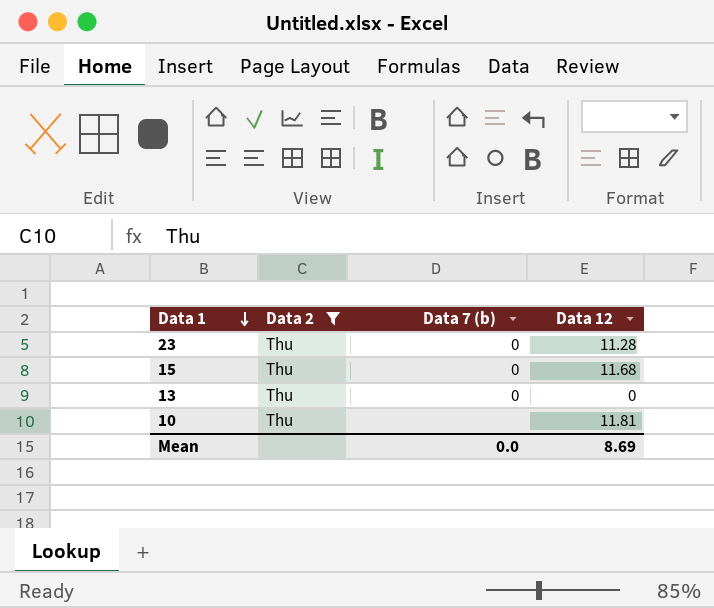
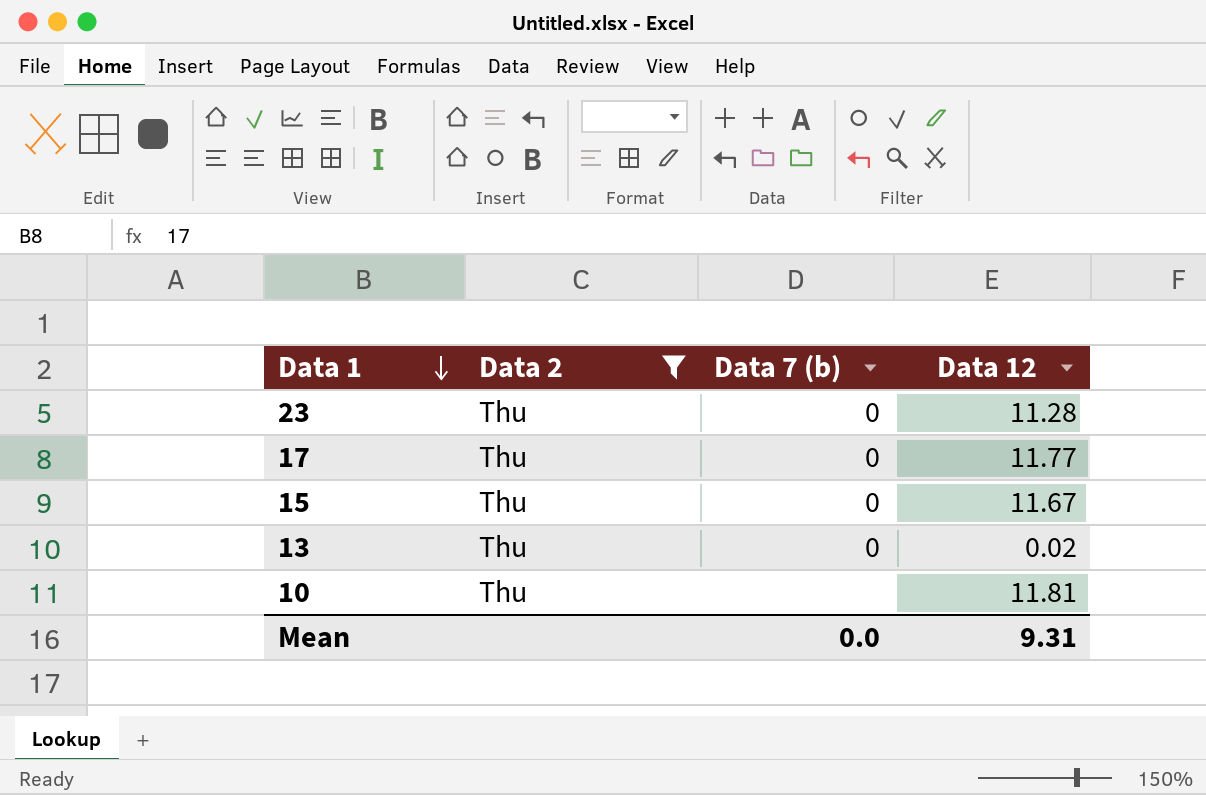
row 17: none -> Thu | 0 | 11.77
15 | Data 12: 11.68 -> 11.67
13 | Data 12: 0 -> 0.02
Mean | Data 12: 8.69 -> 9.31

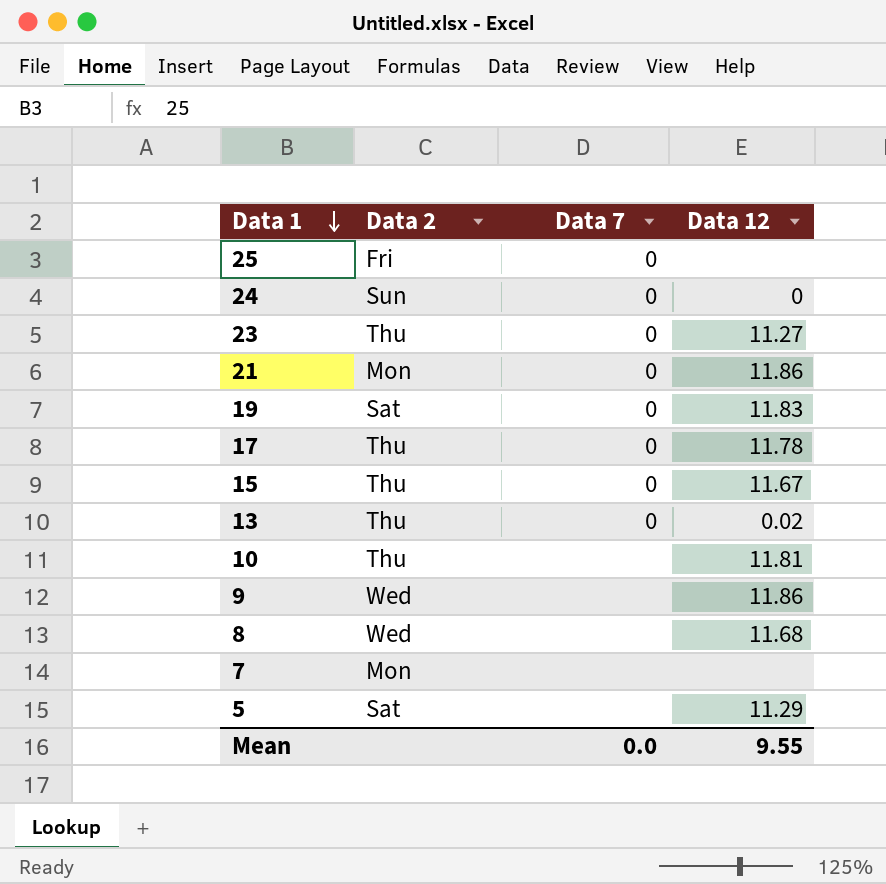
filter: Data 2 = Thu -> none
column name: Data 7 (b) -> Data 7
23 | Data 12: 11.28 -> 11.27
17 | Data 12: 11.77 -> 11.78
Mean | Data 12: 9.31 -> 9.55

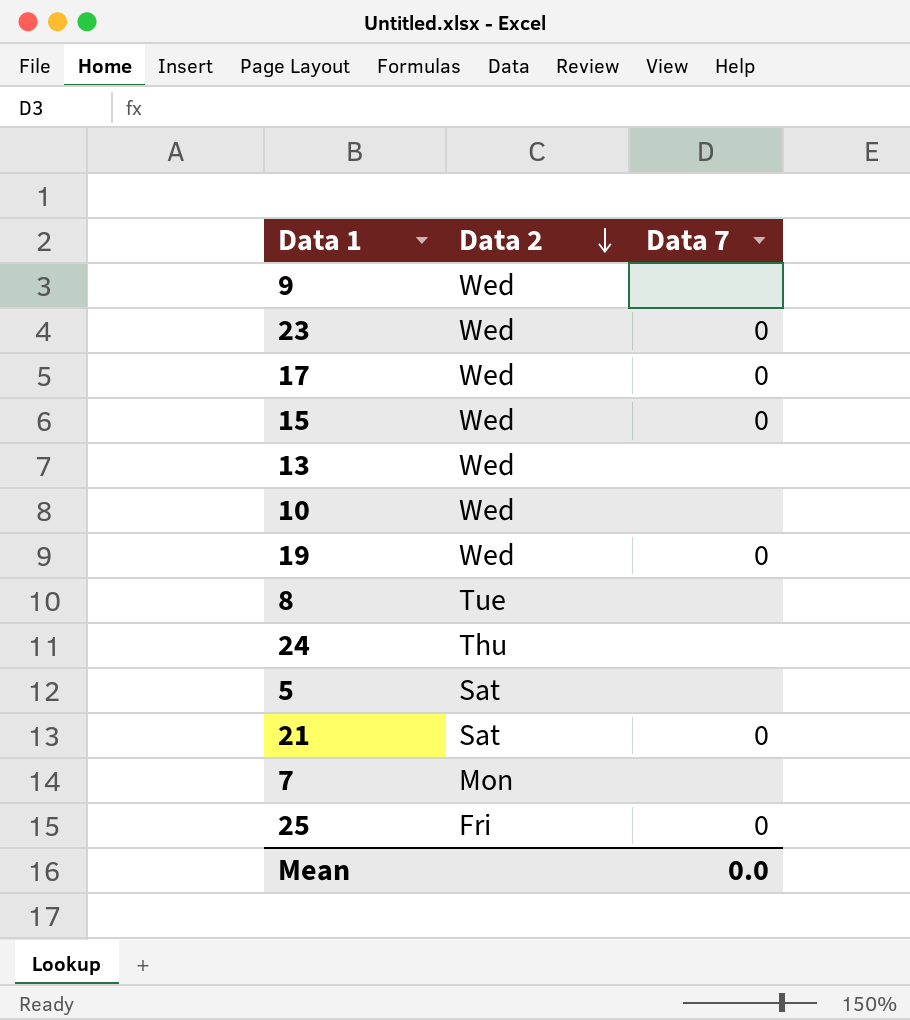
row order: Data 1 descending -> Data 2 descending
column Data 12 | position: 4 -> none
23 | Data 2: Thu -> Wed
17 | Data 2: Thu -> Wed
15 | Data 2: Thu -> Wed
13 | Data 2: Thu -> Wed
13 | Data 7: 0 -> none
10 | Data 2: Thu -> Wed
19 | Data 2: Sat -> Wed
8 | Data 2: Wed -> Tue
24 | Data 2: Sun -> Thu
24 | Data 7: 0 -> none
21 | Data 2: Mon -> Sat

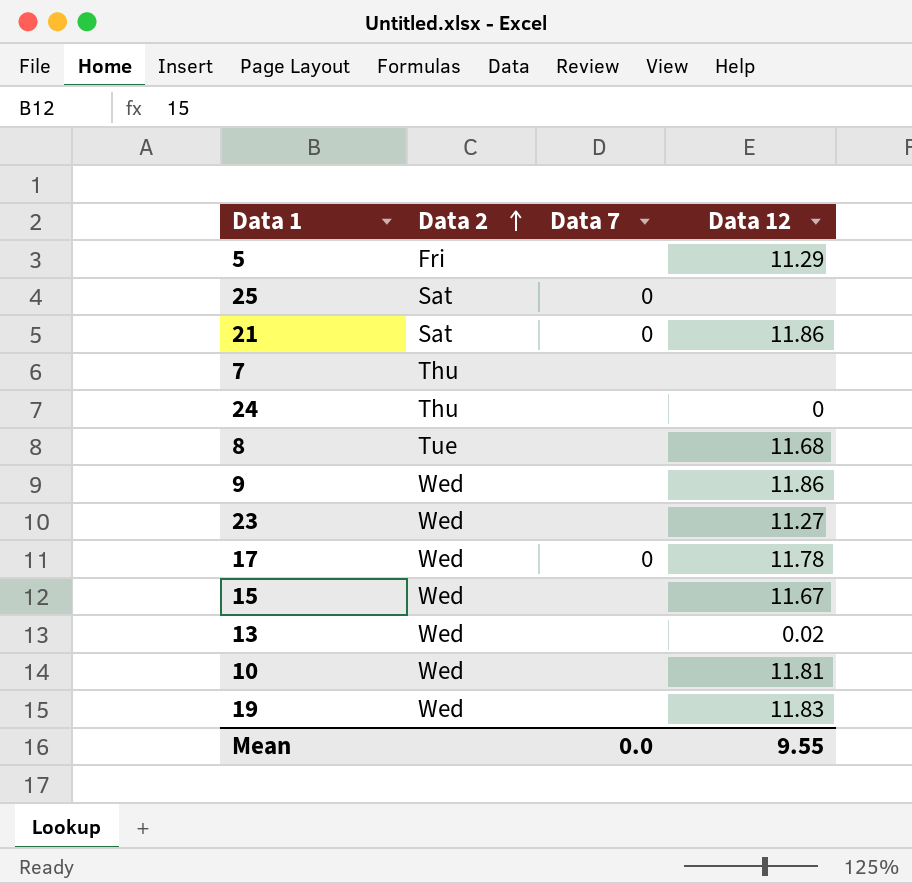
row order: Data 2 descending -> Data 2 ascending
column Data 12 | position: none -> 4
5 | Data 2: Sat -> Fri
25 | Data 2: Fri -> Sat
7 | Data 2: Mon -> Thu
23 | Data 7: 0 -> none
15 | Data 7: 0 -> none
19 | Data 7: 0 -> none

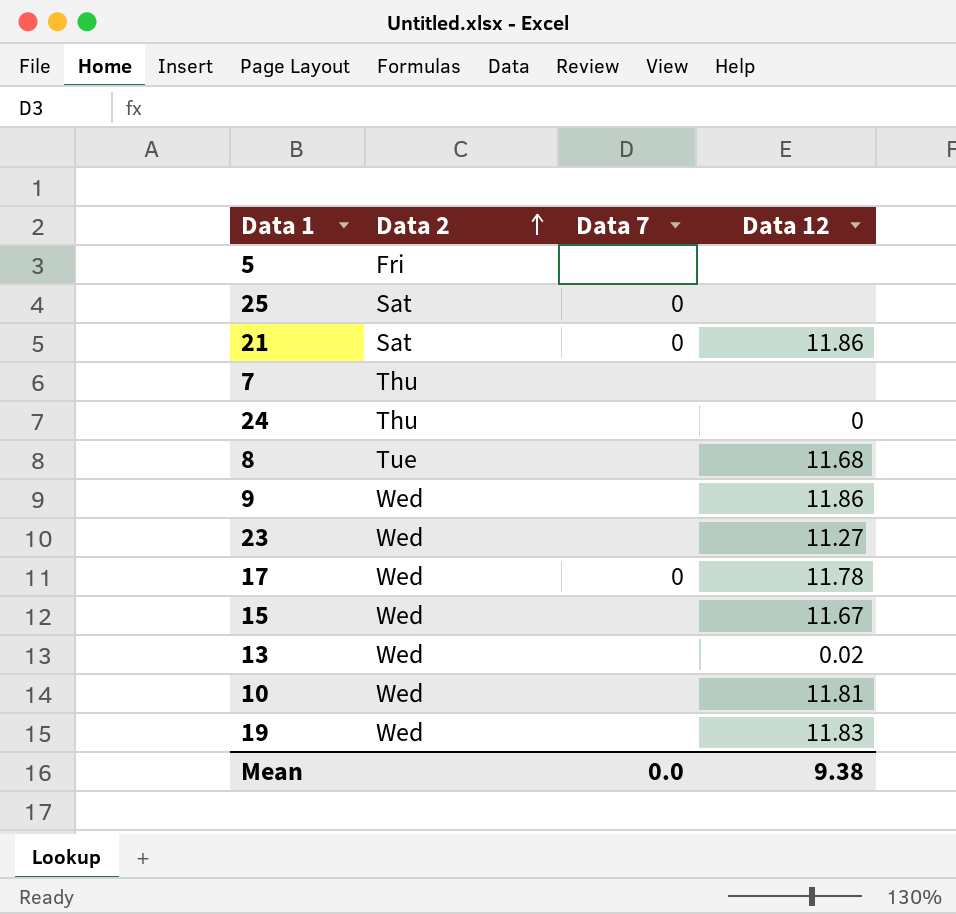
5 | Data 12: 11.29 -> none
Mean | Data 12: 9.55 -> 9.38

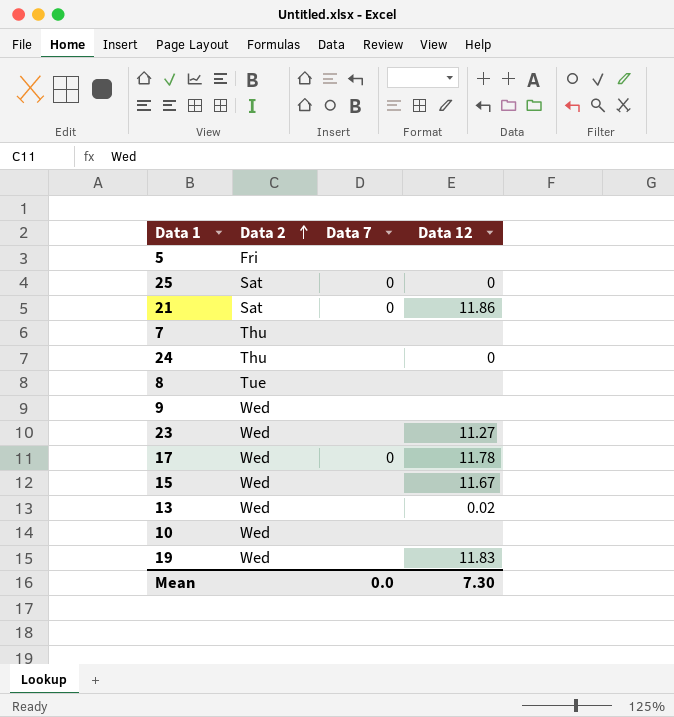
25 | Data 12: none -> 0
8 | Data 12: 11.68 -> none
9 | Data 12: 11.86 -> none
10 | Data 12: 11.81 -> none
Mean | Data 12: 9.38 -> 7.30

